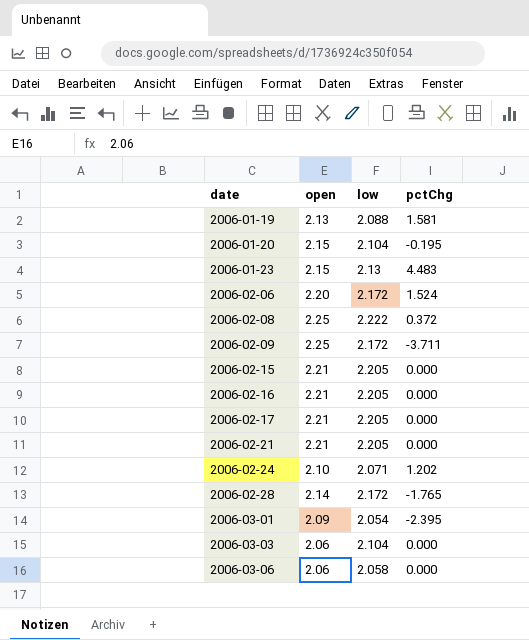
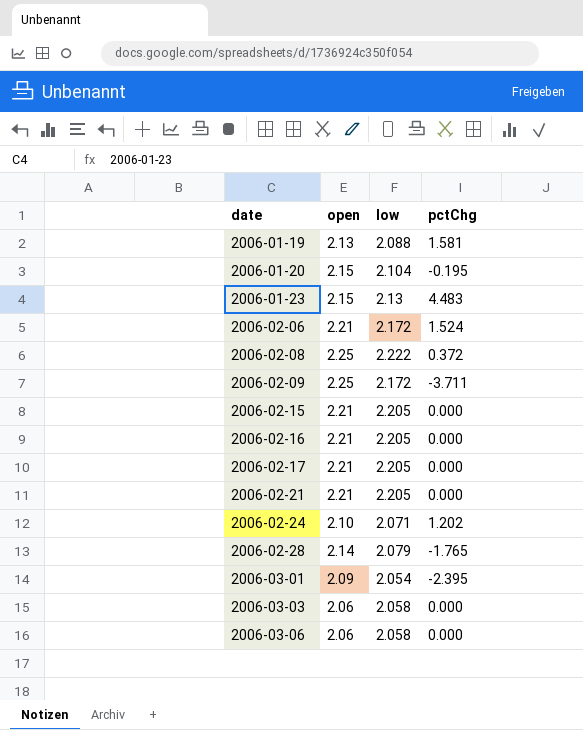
2006-02-06 | open: 2.20 -> 2.21
2006-02-28 | low: 2.172 -> 2.079
2006-03-03 | low: 2.104 -> 2.058

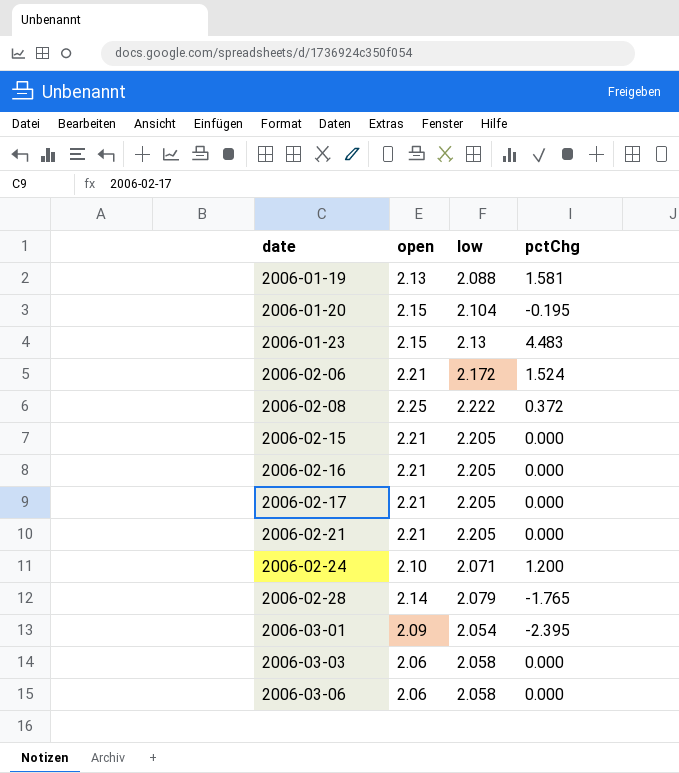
row 2006-02-09: 2.25 | 2.172 | -3.711 -> none
2006-02-24 | pctChg: 1.202 -> 1.200

